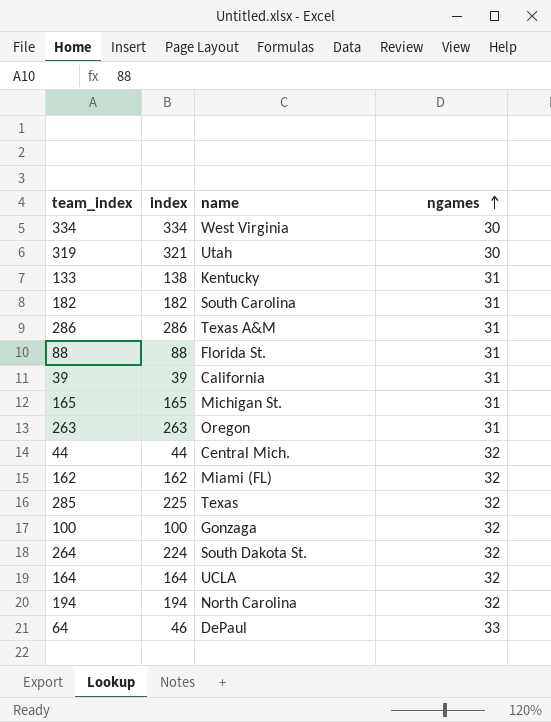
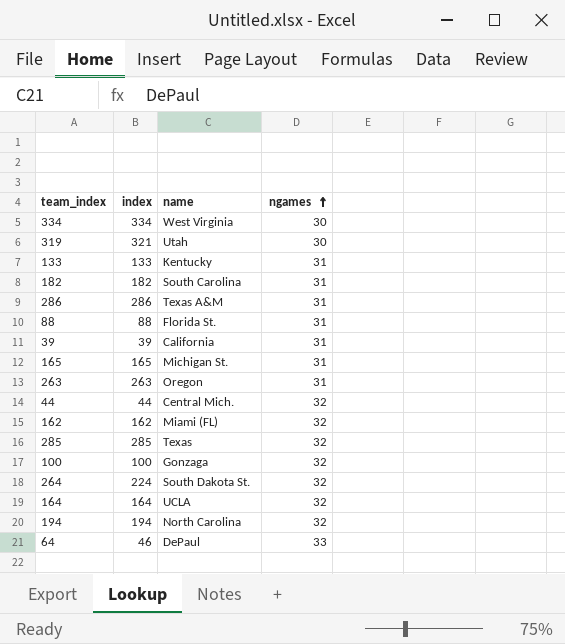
133 | index: 138 -> 133
285 | index: 225 -> 285

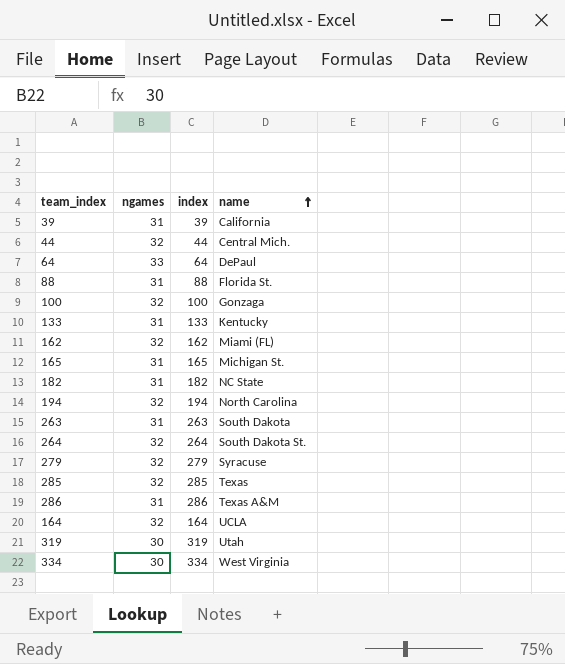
row order: ngames ascending -> name ascending
column ngames | position: 4 -> 2
64 | index: 46 -> 64
182 | name: South Carolina -> NC State
263 | name: Oregon -> South Dakota
264 | index: 224 -> 264
row 279: none -> 32 | 279 | Syracuse
319 | index: 321 -> 319

